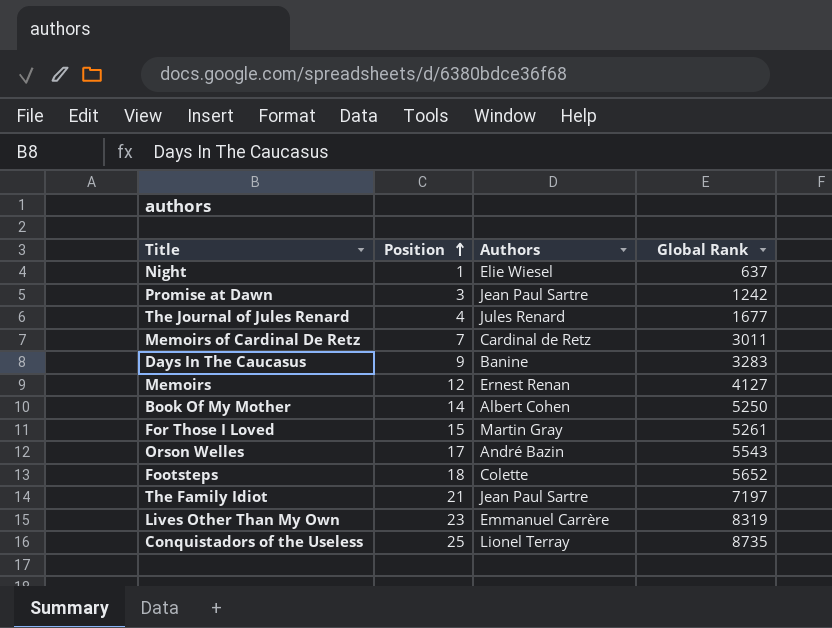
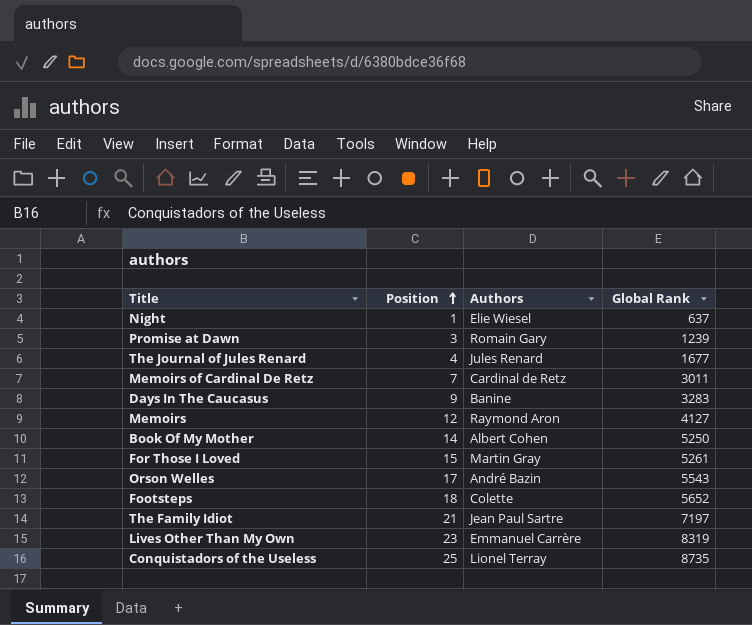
Promise at Dawn | Authors: Jean Paul Sartre -> Romain Gary
Promise at Dawn | Global Rank: 1242 -> 1239
Memoirs | Authors: Ernest Renan -> Raymond Aron

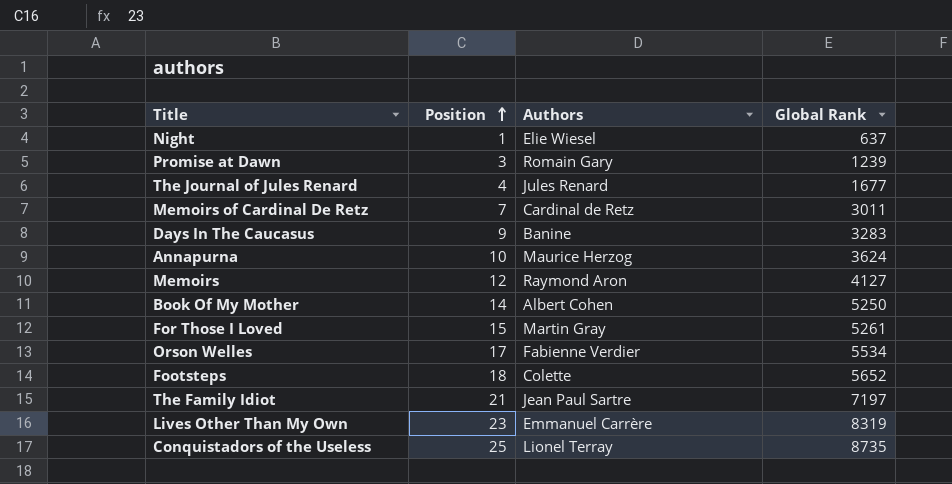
row Annapurna: none -> 10 | Maurice Herzog | 3624
Orson Welles | Authors: André Bazin -> Fabienne Verdier
Orson Welles | Global Rank: 5543 -> 5534

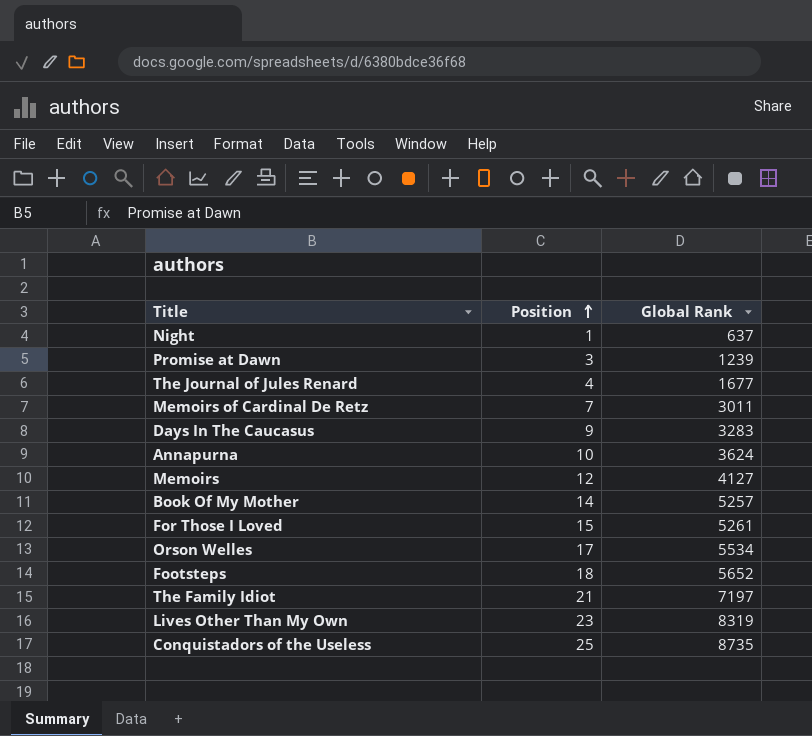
column Authors | position: 3 -> none
Book Of My Mother | Global Rank: 5250 -> 5257

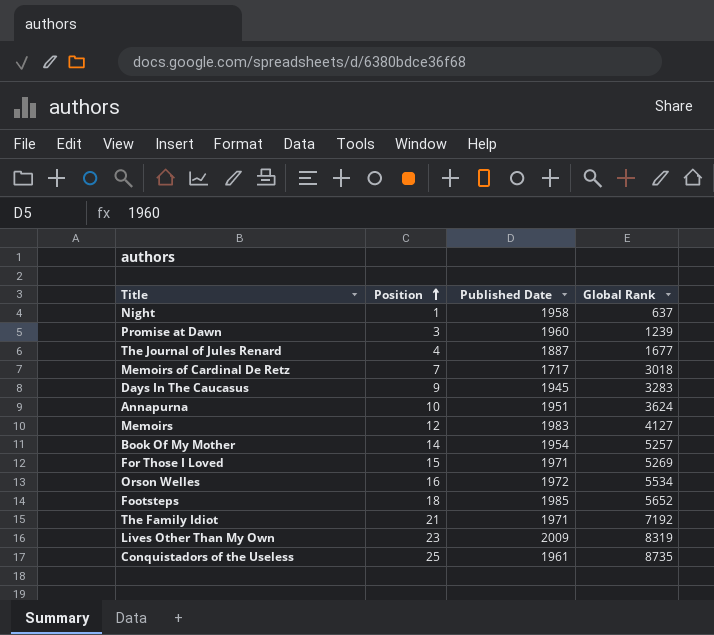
column Published Date | position: none -> 3
Memoirs of Cardinal De Retz | Global Rank: 3011 -> 3018
For Those I Loved | Global Rank: 5261 -> 5269
Orson Welles | Position: 17 -> 16
The Family Idiot | Global Rank: 7197 -> 7192

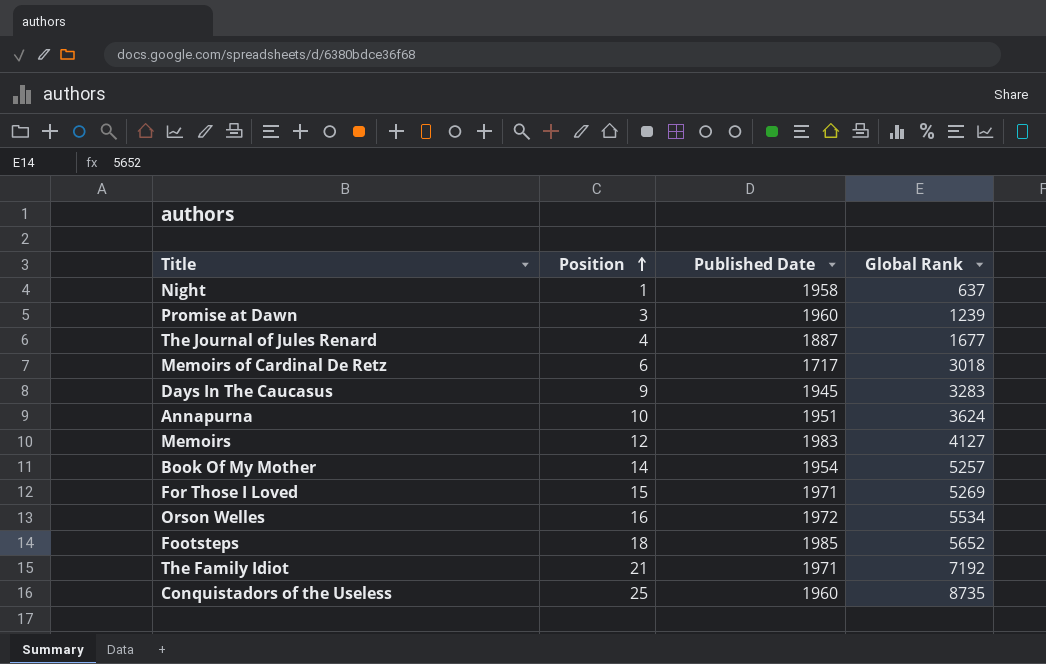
row Lives Other Than My Own: 23 | 2009 | 8319 -> none
Memoirs of Cardinal De Retz | Position: 7 -> 6
Conquistadors of the Useless | Published Date: 1961 -> 1960

